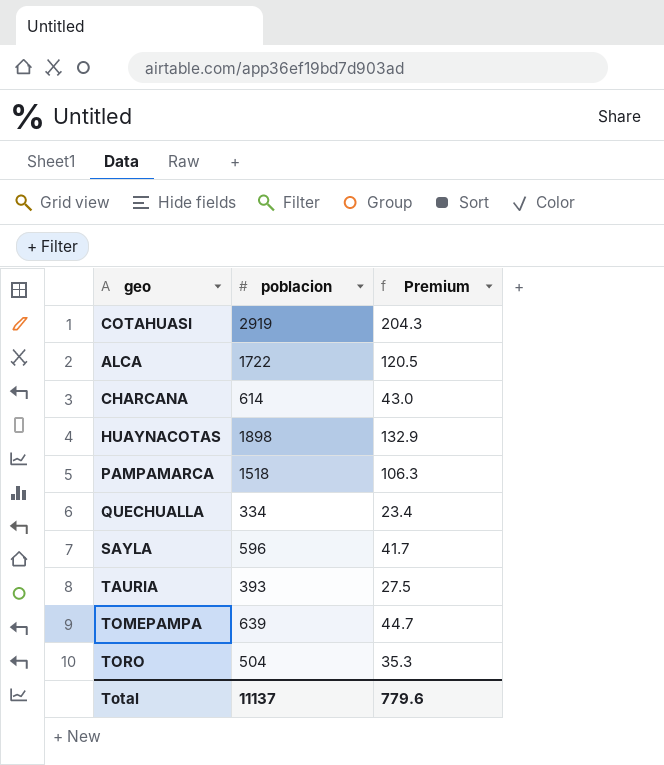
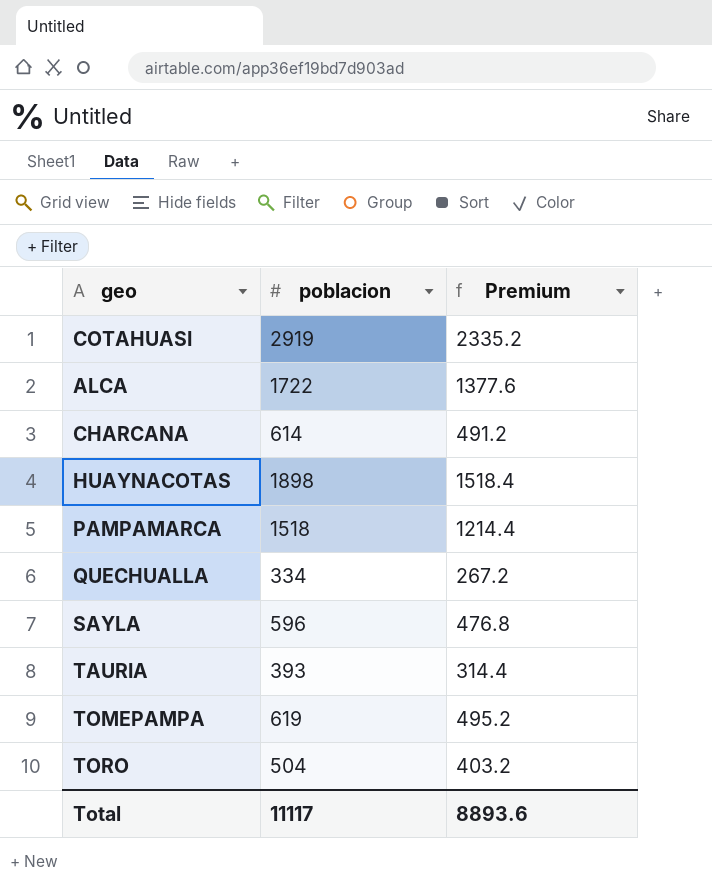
column Premium | formula: [poblacion] * 0.07 -> [poblacion] * 0.8
TOMEPAMPA | poblacion: 639 -> 619
Total | poblacion: 11137 -> 11117
Total | Premium: 779.6 -> 8893.6

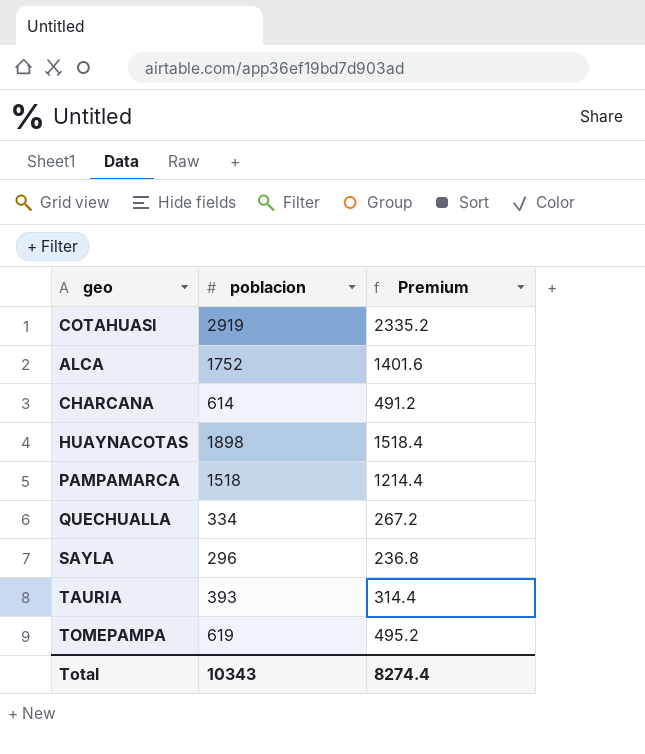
row TORO: 504 | 403.2 -> none
ALCA | poblacion: 1722 -> 1752
ALCA | Premium: 1377.6 -> 1401.6
SAYLA | poblacion: 596 -> 296
SAYLA | Premium: 476.8 -> 236.8
Total | poblacion: 11117 -> 10343
Total | Premium: 8893.6 -> 8274.4

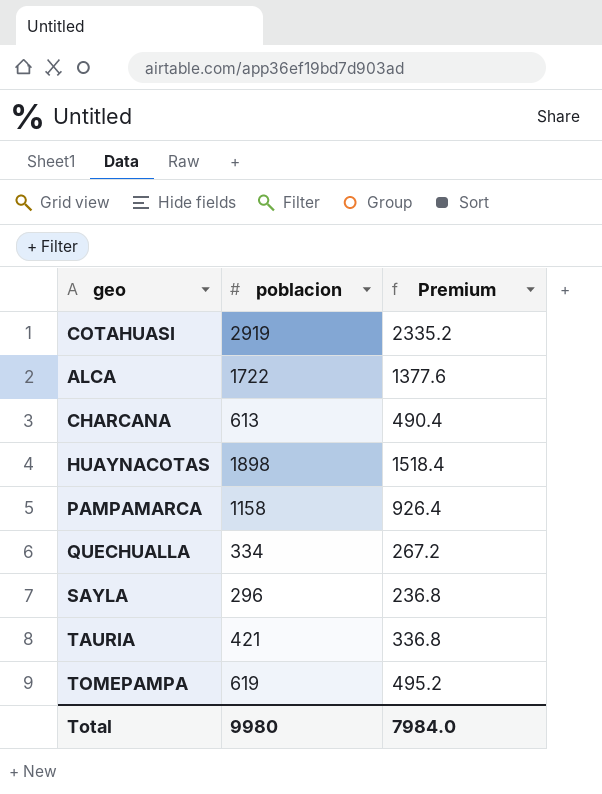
ALCA | poblacion: 1752 -> 1722
ALCA | Premium: 1401.6 -> 1377.6
CHARCANA | poblacion: 614 -> 613
CHARCANA | Premium: 491.2 -> 490.4
PAMPAMARCA | poblacion: 1518 -> 1158
PAMPAMARCA | Premium: 1214.4 -> 926.4
TAURIA | poblacion: 393 -> 421
TAURIA | Premium: 314.4 -> 336.8
Total | poblacion: 10343 -> 9980
Total | Premium: 8274.4 -> 7984.0

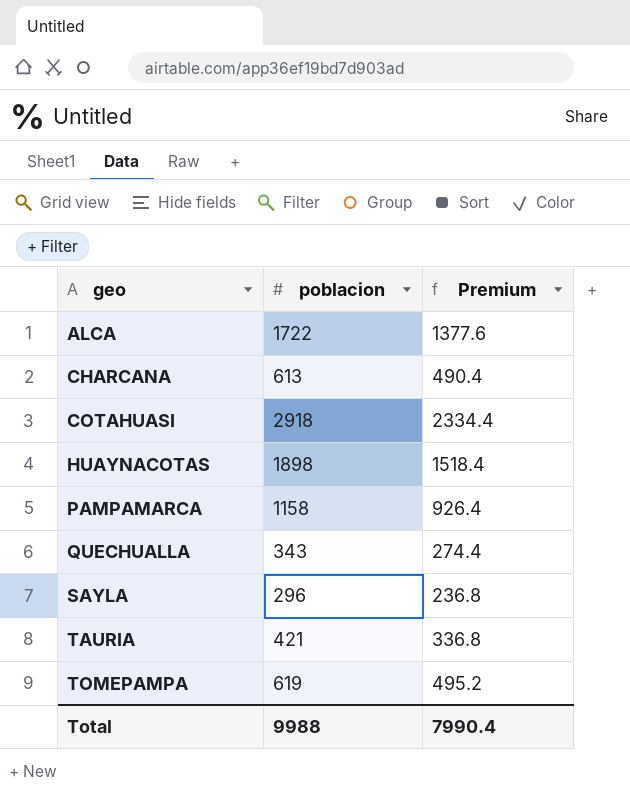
row order: none -> geo ascending
COTAHUASI | poblacion: 2919 -> 2918
COTAHUASI | Premium: 2335.2 -> 2334.4
QUECHUALLA | poblacion: 334 -> 343
QUECHUALLA | Premium: 267.2 -> 274.4
Total | poblacion: 9980 -> 9988
Total | Premium: 7984.0 -> 7990.4

